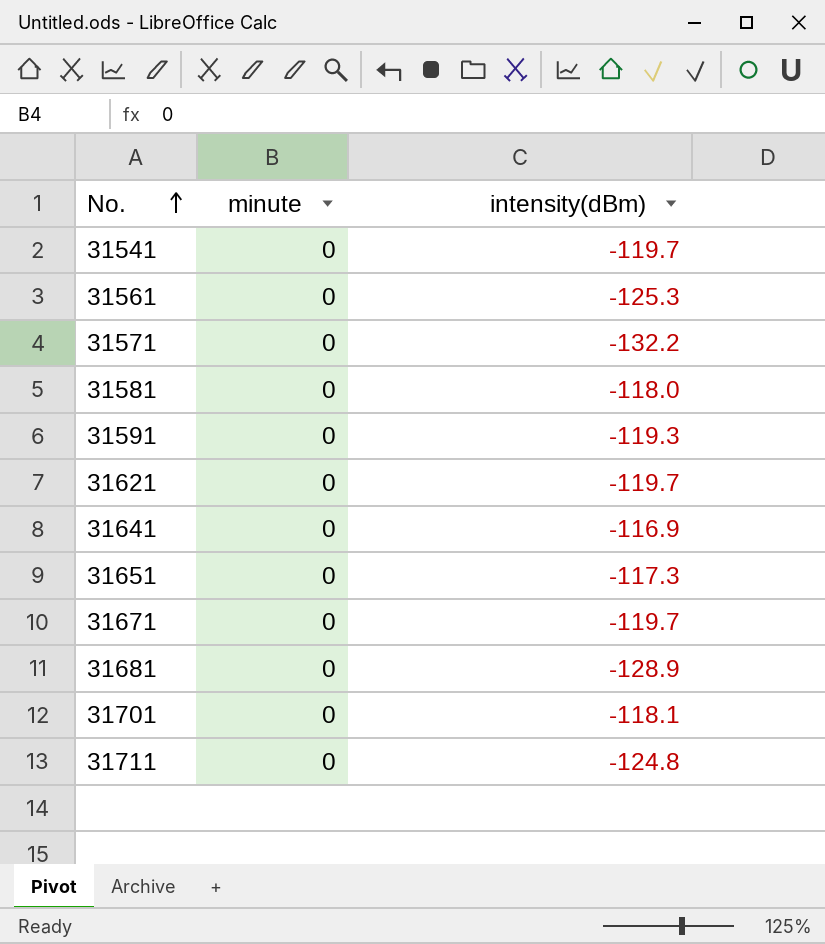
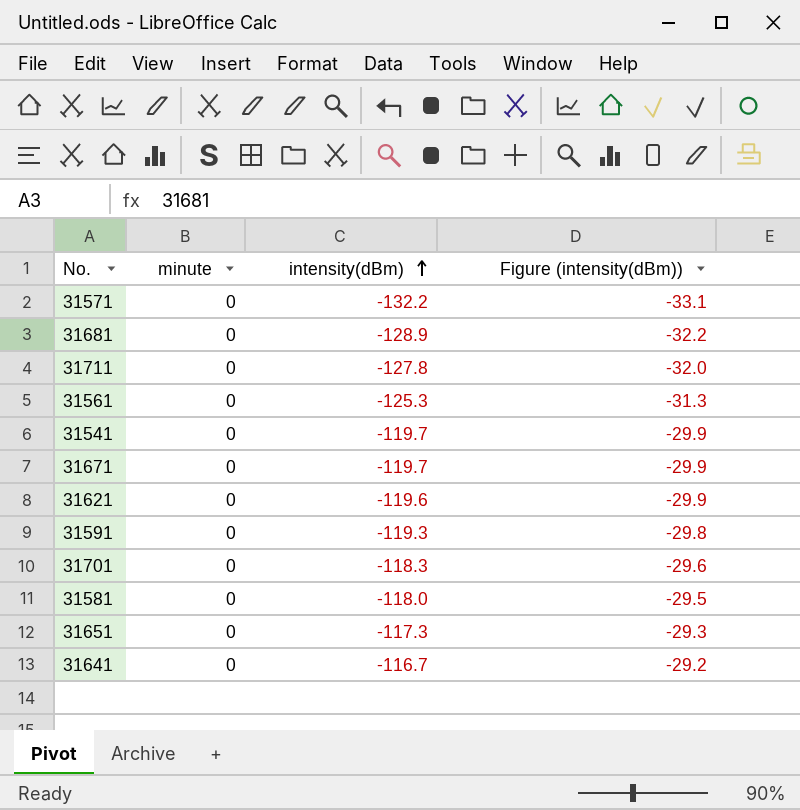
row order: No. ascending -> intensity(dBm) ascending
column Figure (intensity(dBm)) | formula: none -> [intensity(dBm)] * 0.25
31711 | intensity(dBm): -124.8 -> -127.8
31621 | intensity(dBm): -119.7 -> -119.6
31701 | intensity(dBm): -118.1 -> -118.3
31641 | intensity(dBm): -116.9 -> -116.7

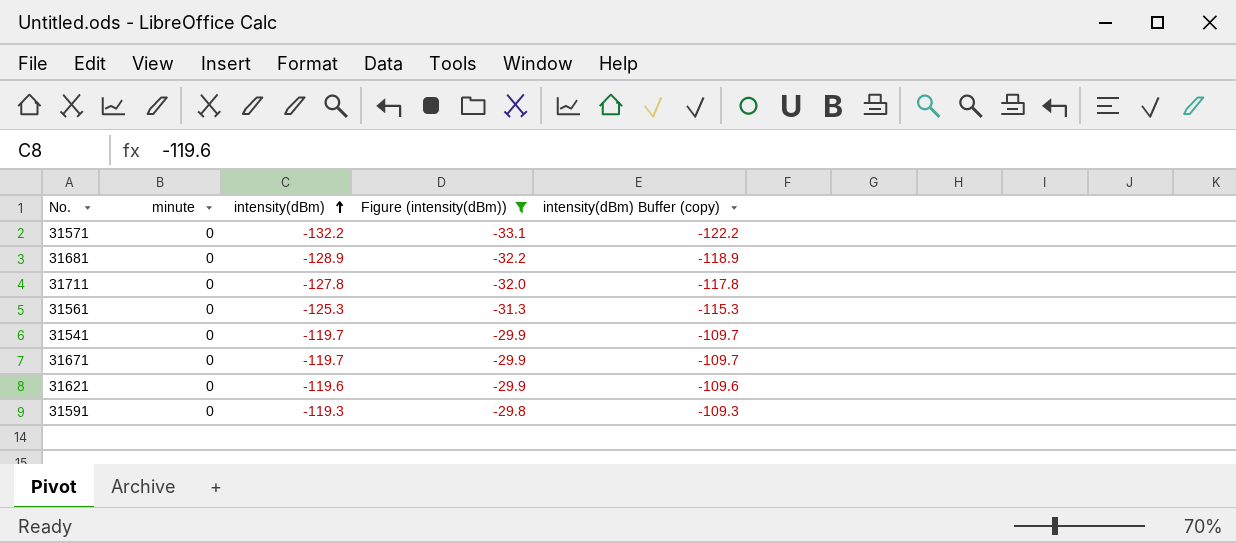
filter: none -> Figure (intensity(dBm)) <= -29.8
column intensity(dBm) Buffer (copy) | formula: none -> [intensity(dBm)] + 10

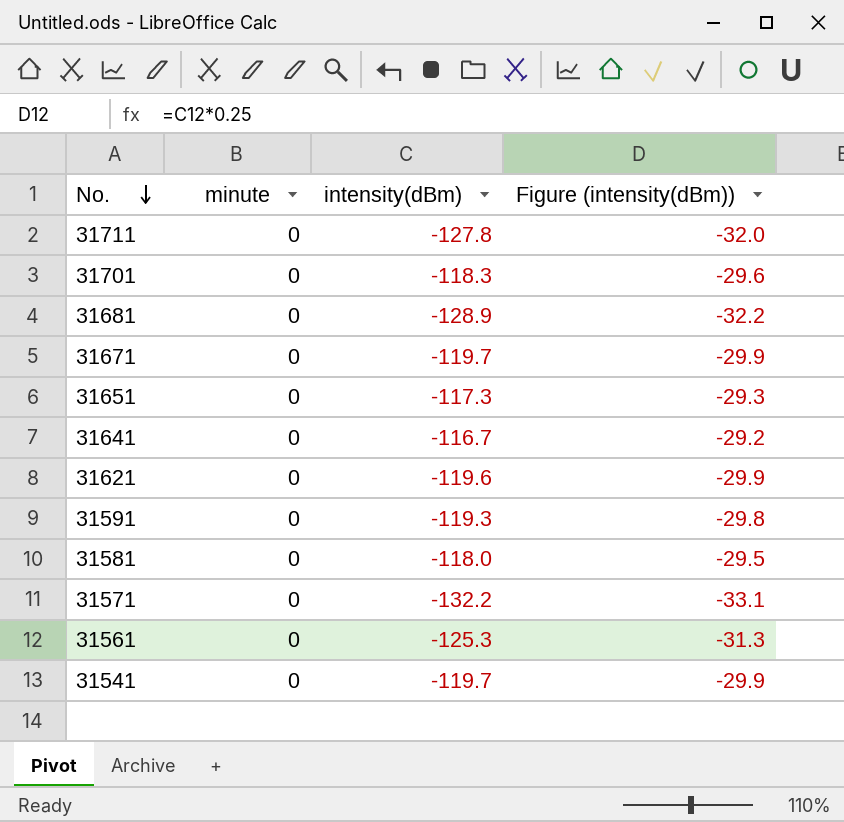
filter: Figure (intensity(dBm)) <= -29.8 -> none
row order: intensity(dBm) ascending -> No. descending
column intensity(dBm) Buffer (copy) | formula: [intensity(dBm)] + 10 -> none

